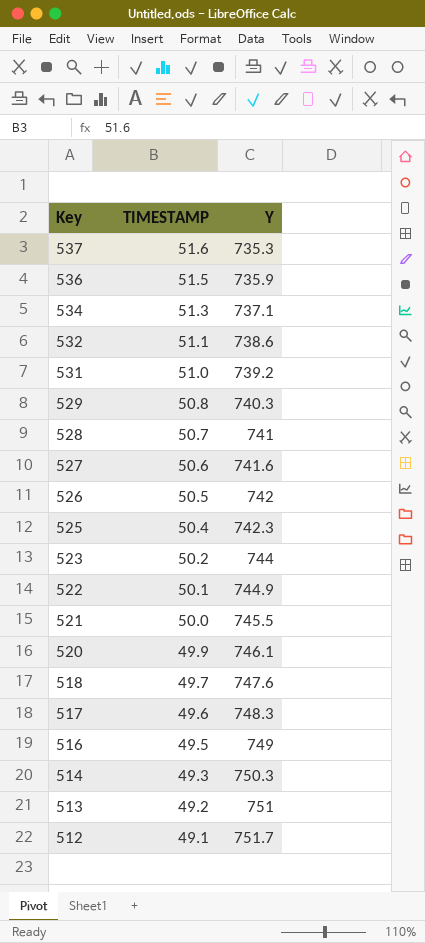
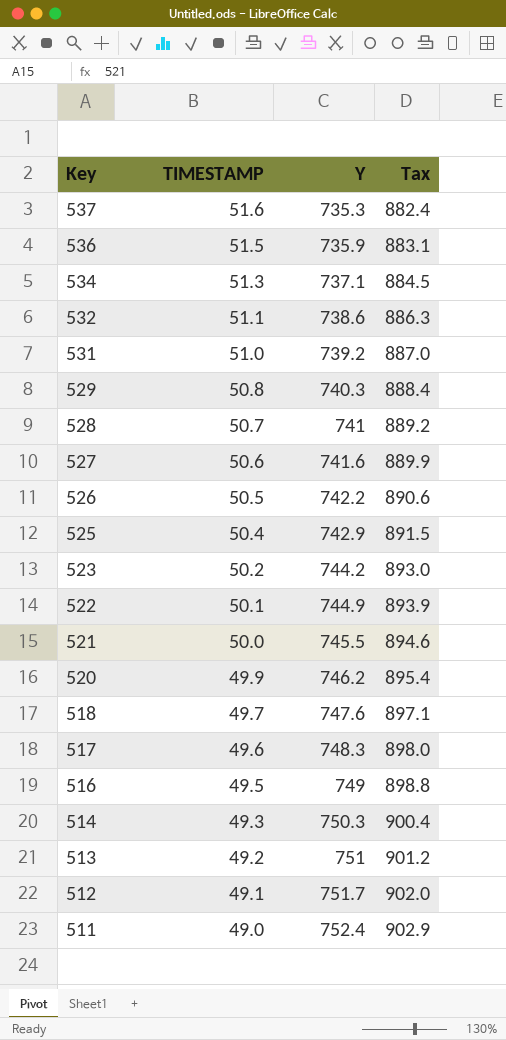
column Tax | formula: none -> [Y] * 1.2
526 | Y: 742 -> 742.2
525 | Y: 742.3 -> 742.9
523 | Y: 744 -> 744.2
520 | Y: 746.1 -> 746.2
row 511: none -> 49.0 | 752.4 | 902.9

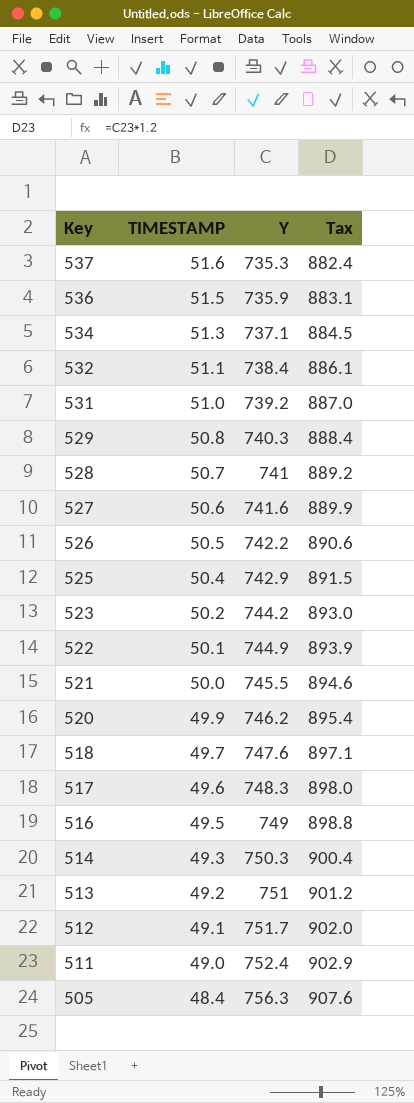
532 | Y: 738.6 -> 738.4
532 | Tax: 886.3 -> 886.1
row 505: none -> 48.4 | 756.3 | 907.6

